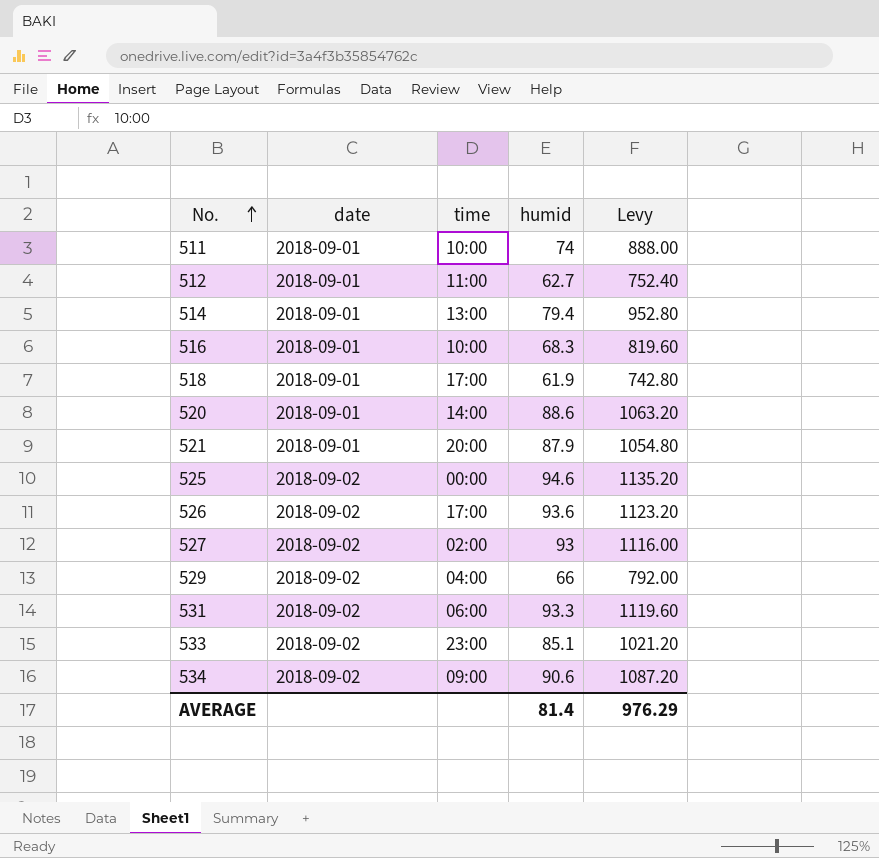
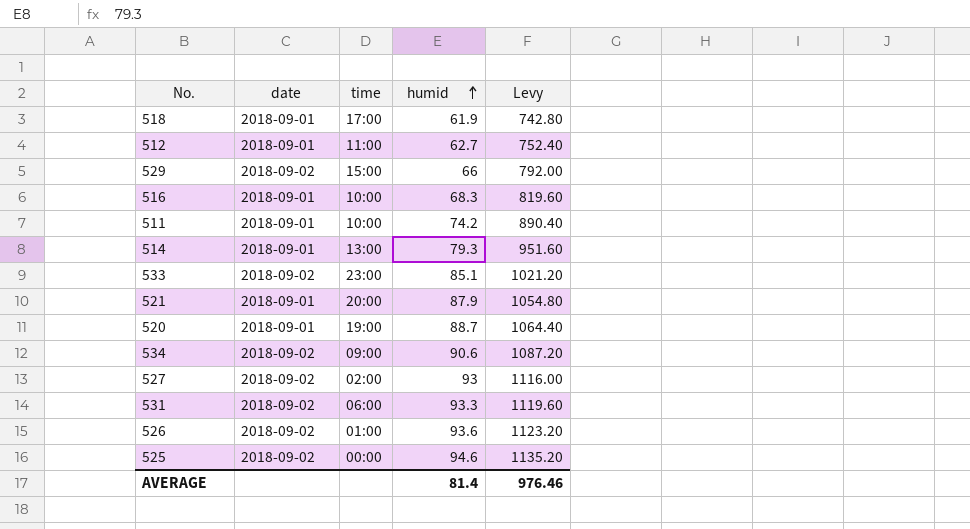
row order: No. ascending -> humid ascending
529 | time: 04:00 -> 15:00
511 | humid: 74 -> 74.2
511 | Levy: 888.00 -> 890.40
514 | humid: 79.4 -> 79.3
514 | Levy: 952.80 -> 951.60
520 | time: 14:00 -> 19:00
520 | humid: 88.6 -> 88.7
520 | Levy: 1063.20 -> 1064.40
526 | time: 17:00 -> 01:00
AVERAGE | Levy: 976.29 -> 976.46

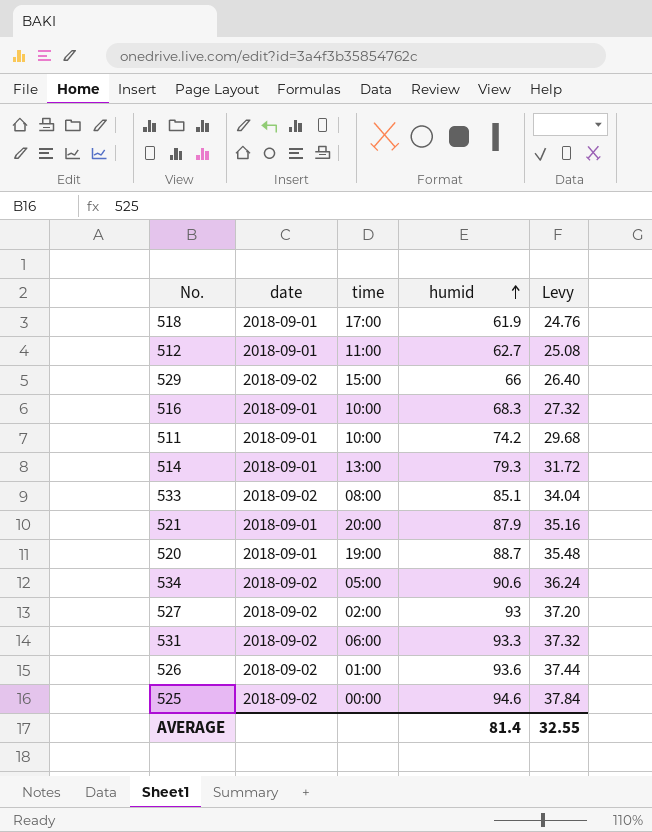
column Levy | formula: [humid] * 12 -> [humid] * 0.4
533 | time: 23:00 -> 08:00
534 | time: 09:00 -> 05:00
AVERAGE | Levy: 976.46 -> 32.55

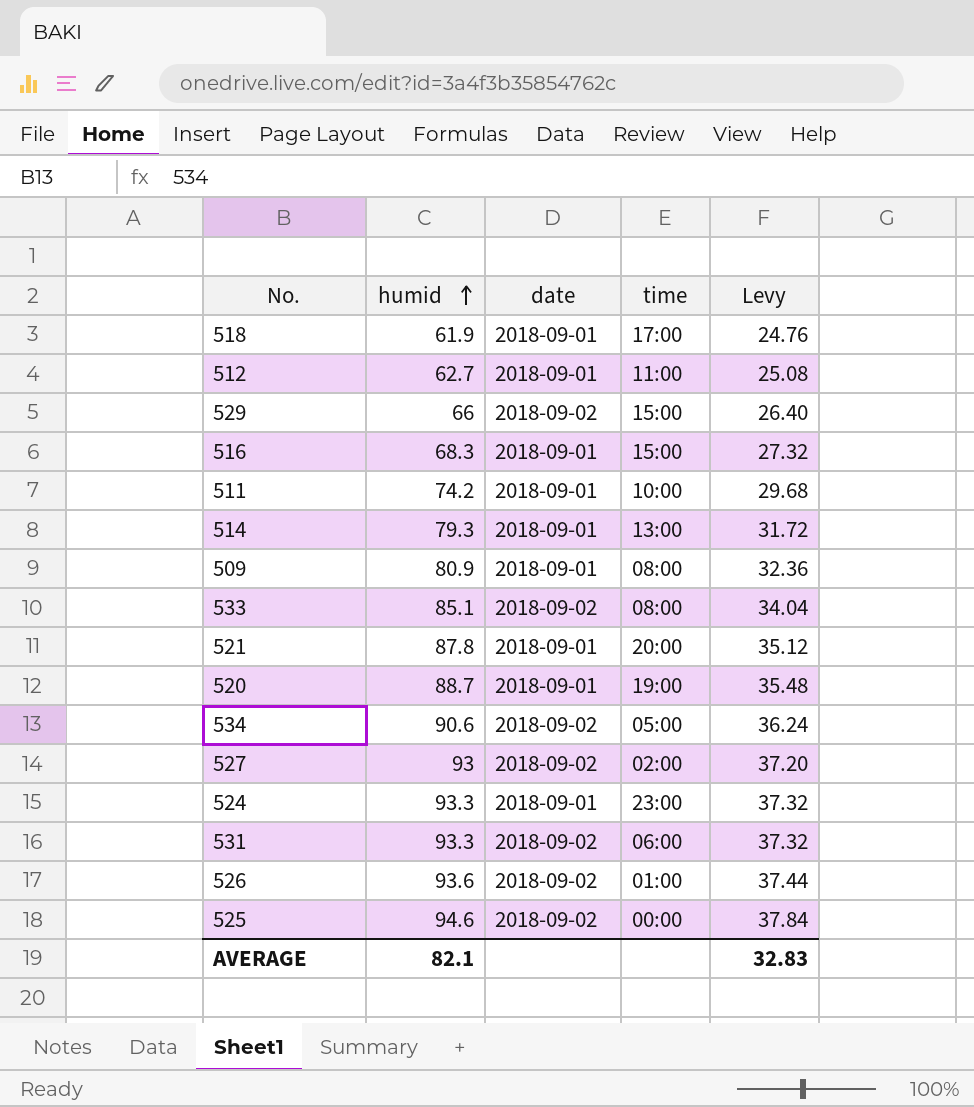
column humid | position: 4 -> 2
516 | time: 10:00 -> 15:00
row 509: none -> 80.9 | 2018-09-01 | 08:00 | 32.36
521 | humid: 87.9 -> 87.8
521 | Levy: 35.16 -> 35.12
row 524: none -> 93.3 | 2018-09-01 | 23:00 | 37.32
AVERAGE | humid: 81.4 -> 82.1
AVERAGE | Levy: 32.55 -> 32.83

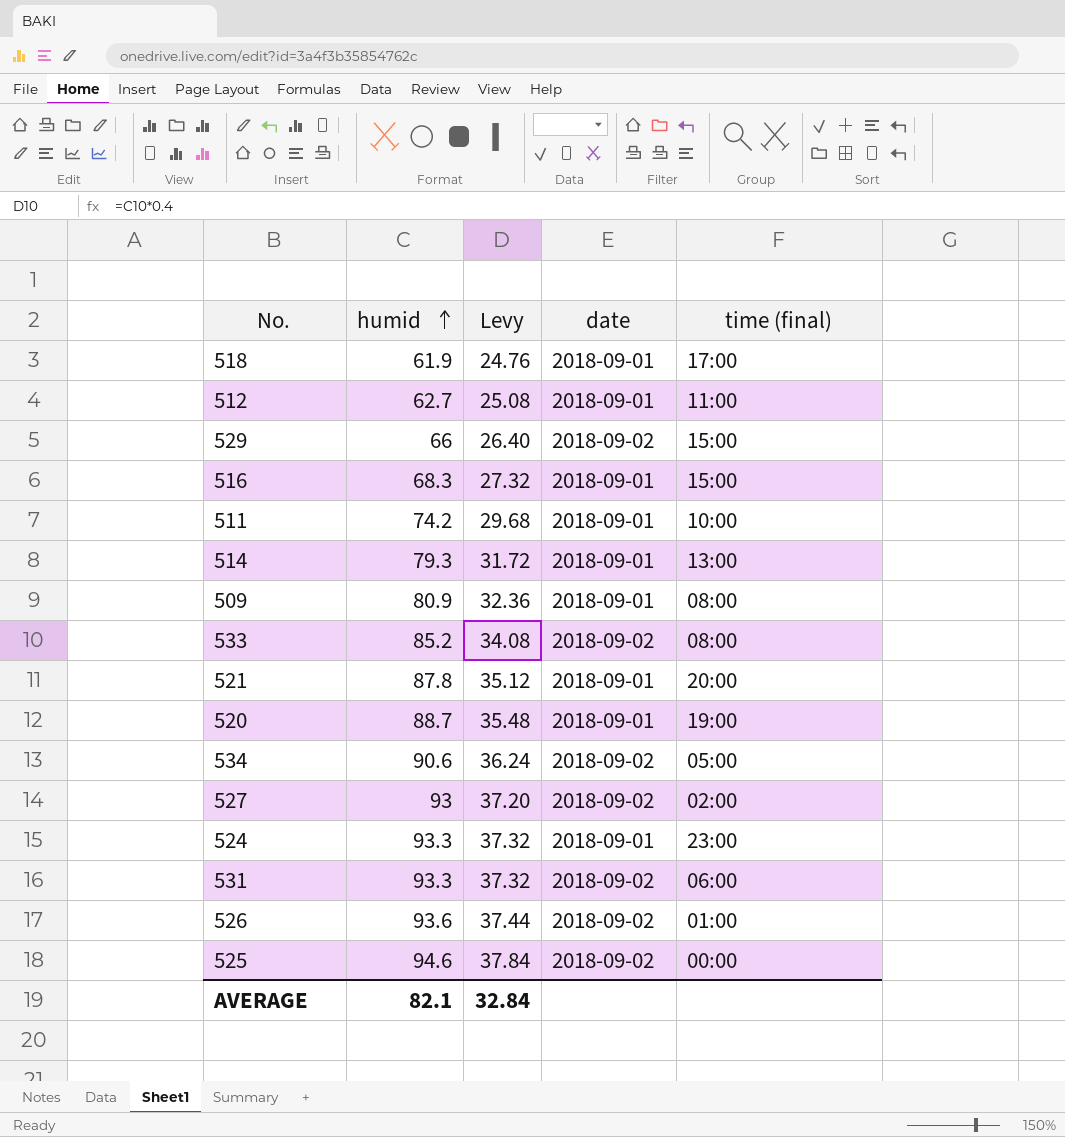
column Levy | position: 5 -> 3
column name: time -> time (final)
533 | humid: 85.1 -> 85.2
533 | Levy: 34.04 -> 34.08
AVERAGE | Levy: 32.83 -> 32.84

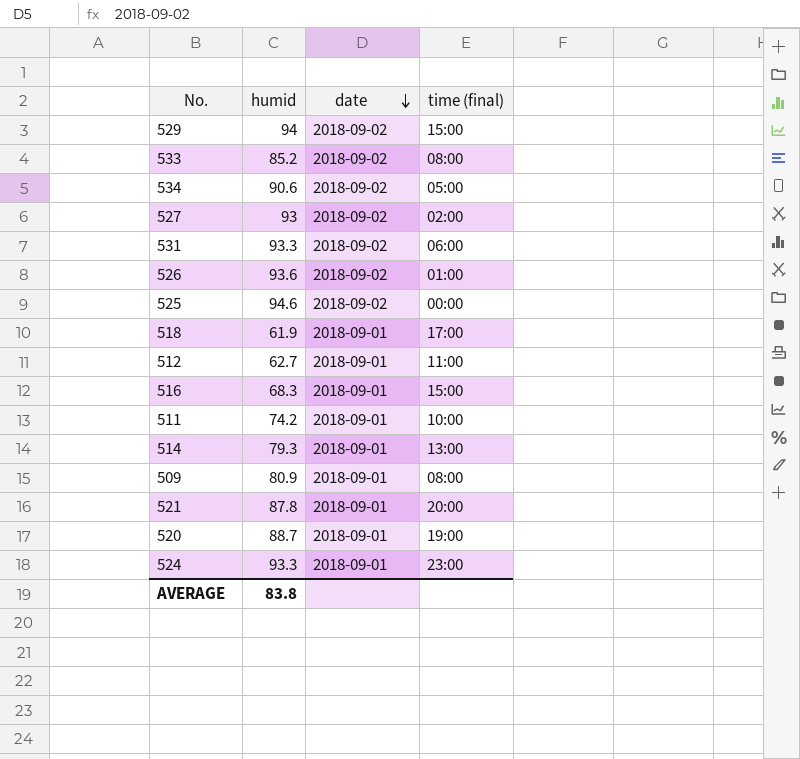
row order: humid ascending -> date descending
column Levy | formula: [humid] * 0.4 -> none
529 | humid: 66 -> 94
AVERAGE | humid: 82.1 -> 83.8

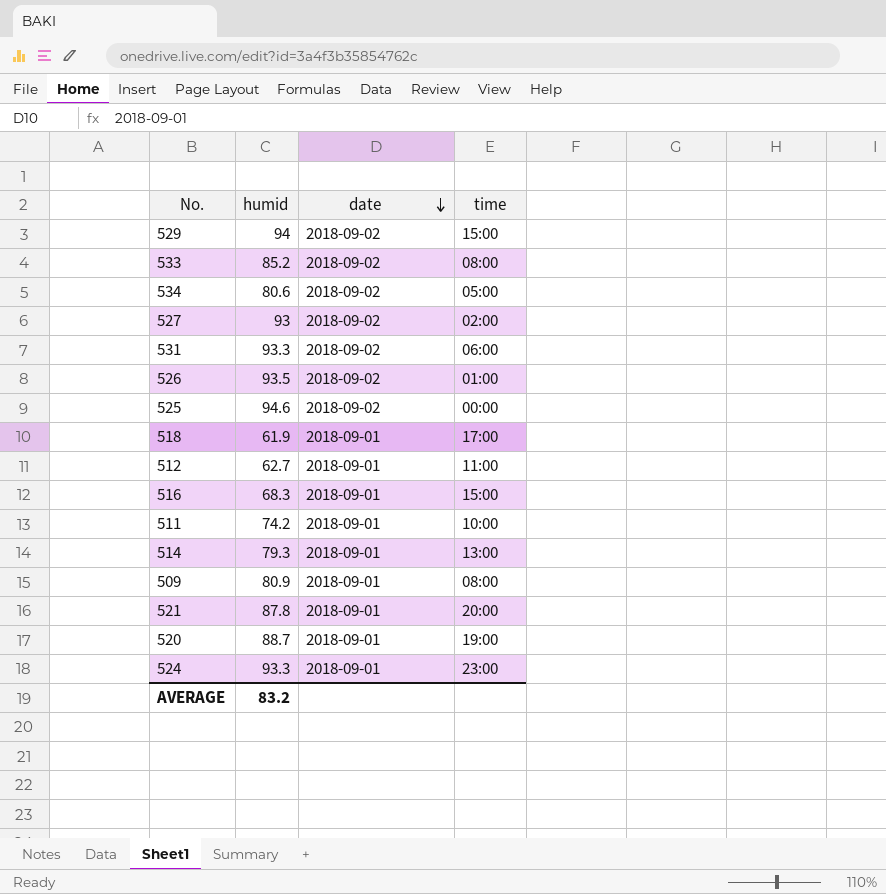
column name: time (final) -> time
534 | humid: 90.6 -> 80.6
526 | humid: 93.6 -> 93.5
AVERAGE | humid: 83.8 -> 83.2

